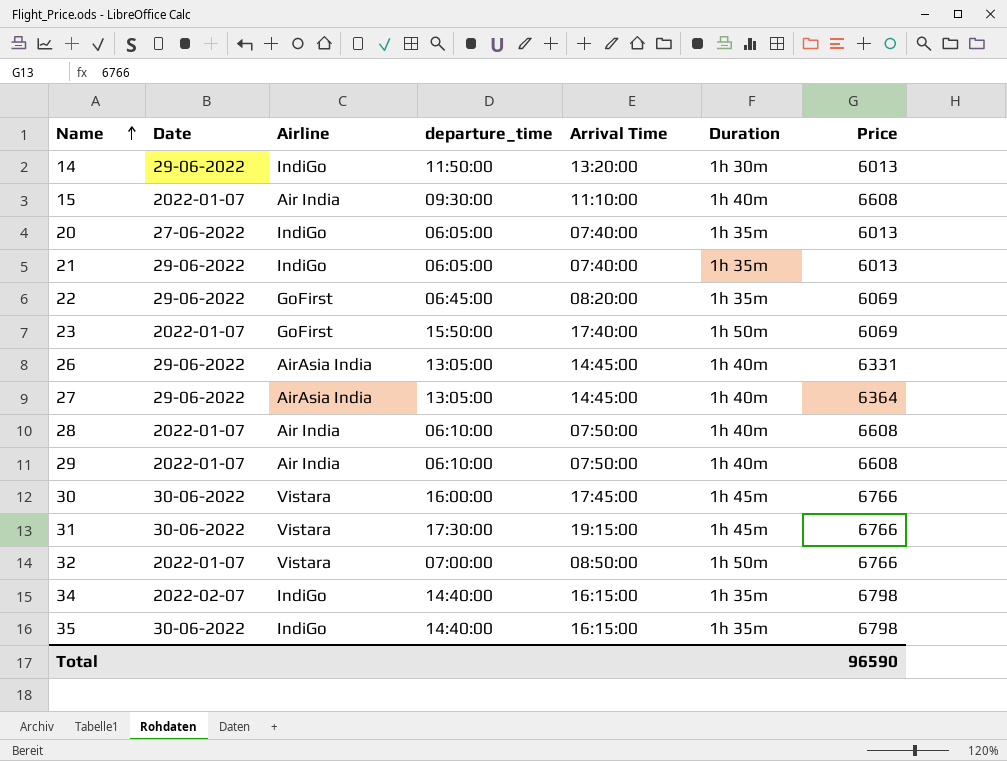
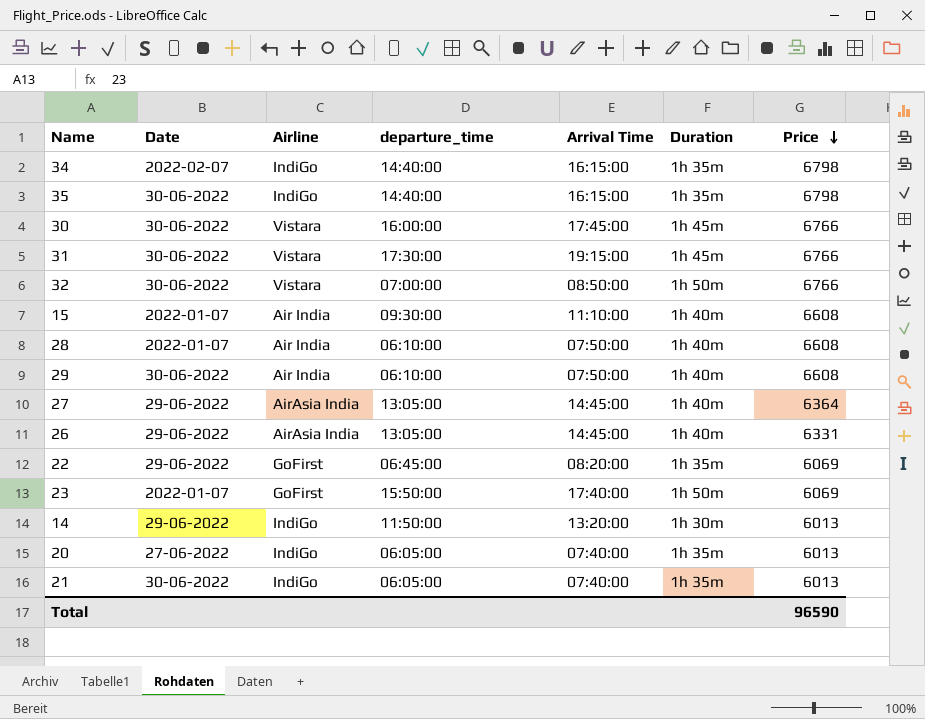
row order: Name ascending -> Price descending
32 | Date: 2022-01-07 -> 30-06-2022
29 | Date: 2022-01-07 -> 30-06-2022
21 | Date: 29-06-2022 -> 30-06-2022

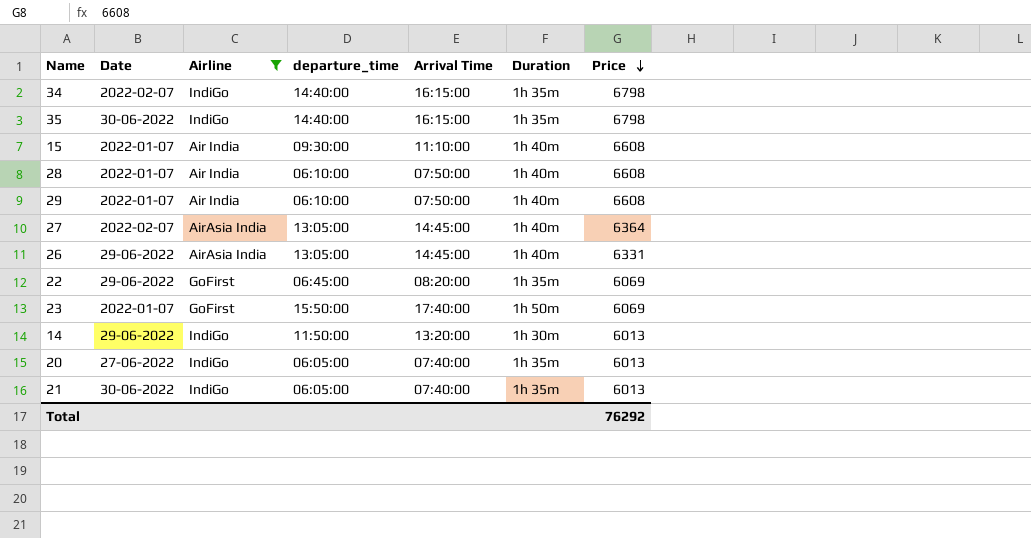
filter: none -> Airline != Vistara
29 | Date: 30-06-2022 -> 2022-01-07
27 | Date: 29-06-2022 -> 2022-02-07
Total | Price: 96590 -> 76292

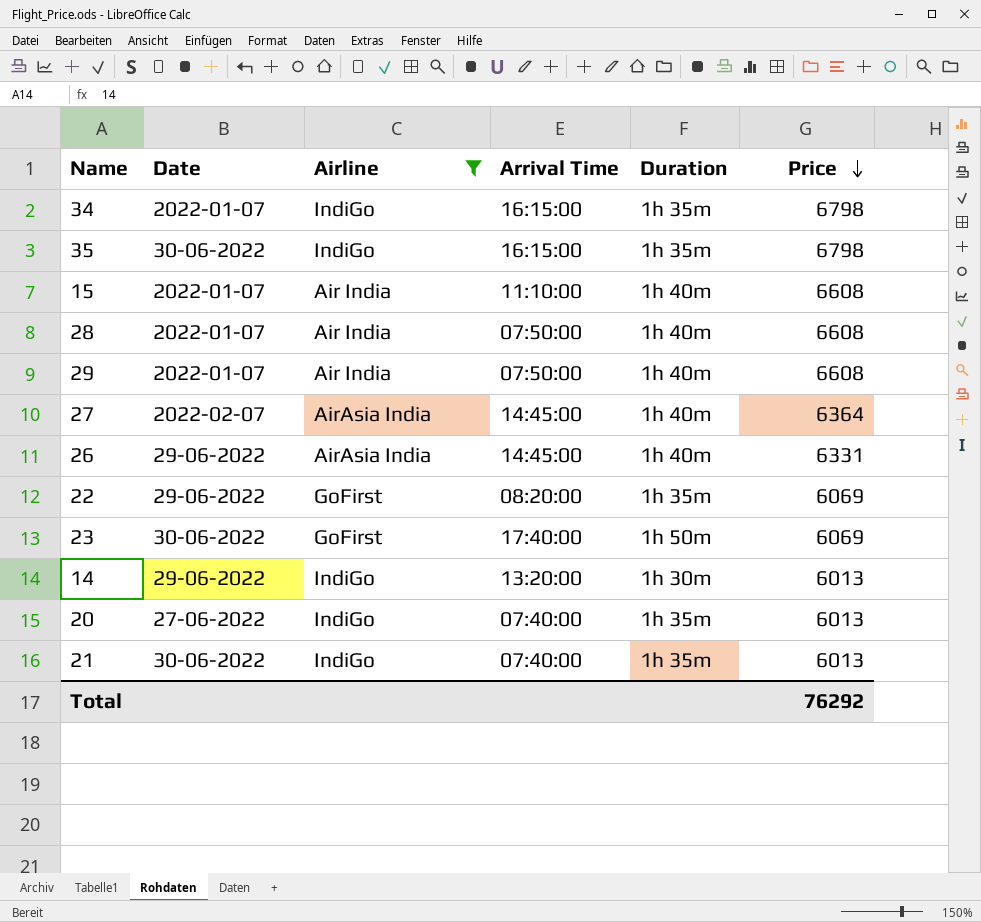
column departure_time | position: 4 -> none
34 | Date: 2022-02-07 -> 2022-01-07
23 | Date: 2022-01-07 -> 30-06-2022

